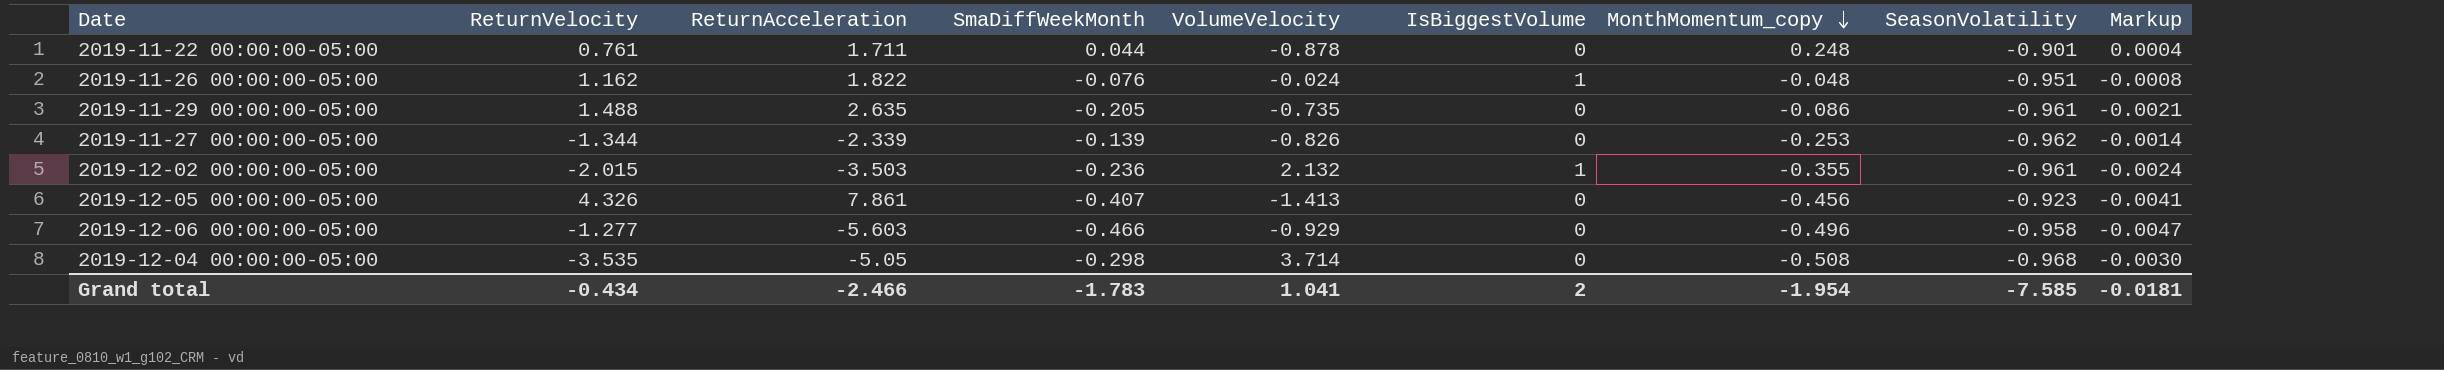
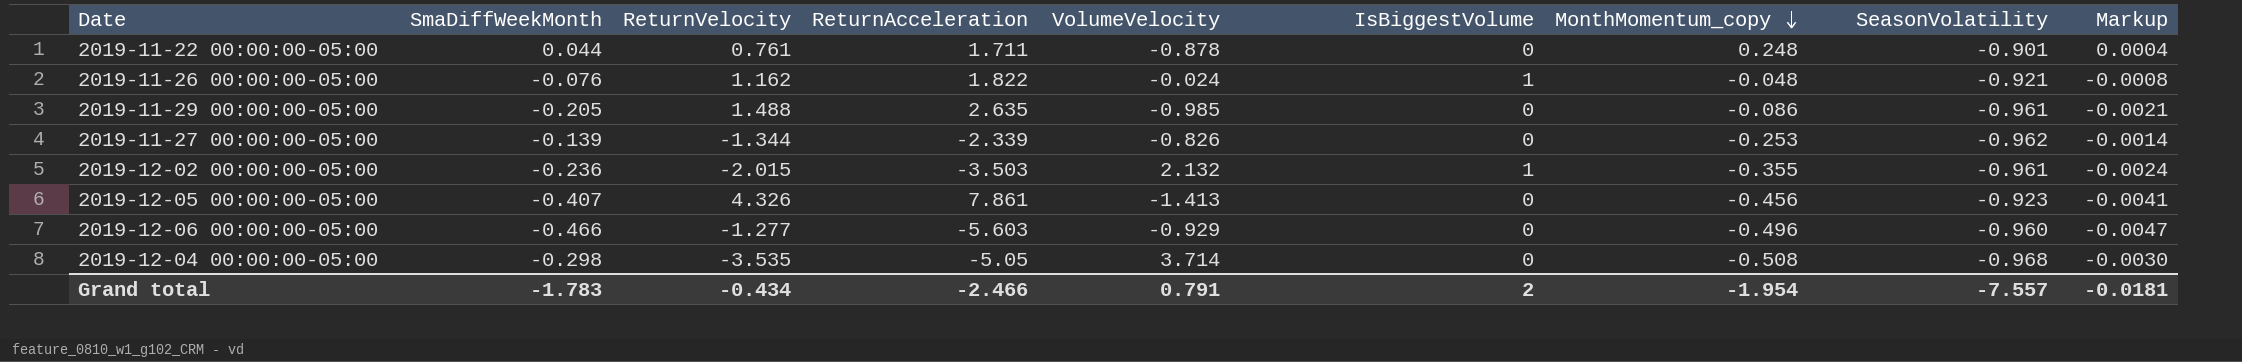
column SmaDiffWeekMonth | position: 4 -> 2
2019-11-26 00:00:00-05:00 | SeasonVolatility: -0.951 -> -0.921
2019-11-29 00:00:00-05:00 | VolumeVelocity: -0.735 -> -0.985
2019-12-06 00:00:00-05:00 | SeasonVolatility: -0.958 -> -0.960
Grand total | VolumeVelocity: 1.041 -> 0.791
Grand total | SeasonVolatility: -7.585 -> -7.557

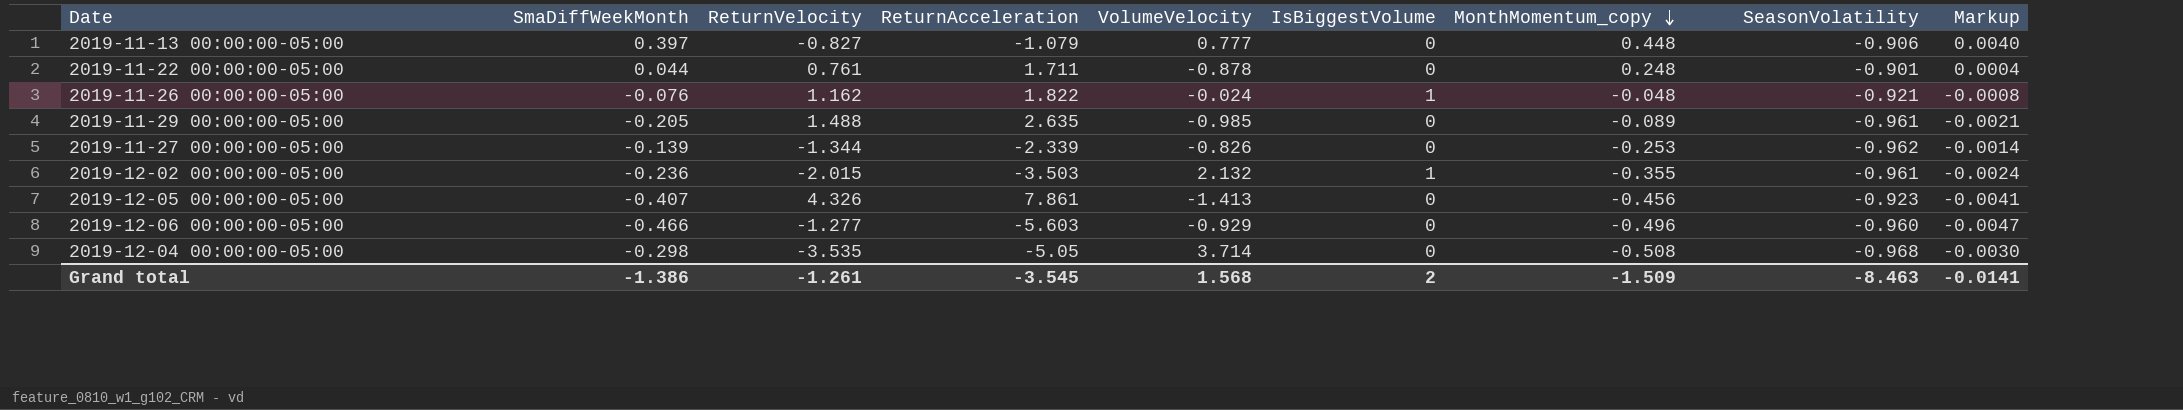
row 2019-11-13 00:00:00-05:00: none -> 0.397 | -0.827 | -1.079 | 0.777 | 0 | 0.448 | -0.906 | 0.0040
2019-11-29 00:00:00-05:00 | MonthMomentum_copy: -0.086 -> -0.089
Grand total | SmaDiffWeekMonth: -1.783 -> -1.386
Grand total | ReturnVelocity: -0.434 -> -1.261
Grand total | ReturnAcceleration: -2.466 -> -3.545
Grand total | VolumeVelocity: 0.791 -> 1.568
Grand total | MonthMomentum_copy: -1.954 -> -1.509
Grand total | SeasonVolatility: -7.557 -> -8.463
Grand total | Markup: -0.0181 -> -0.0141

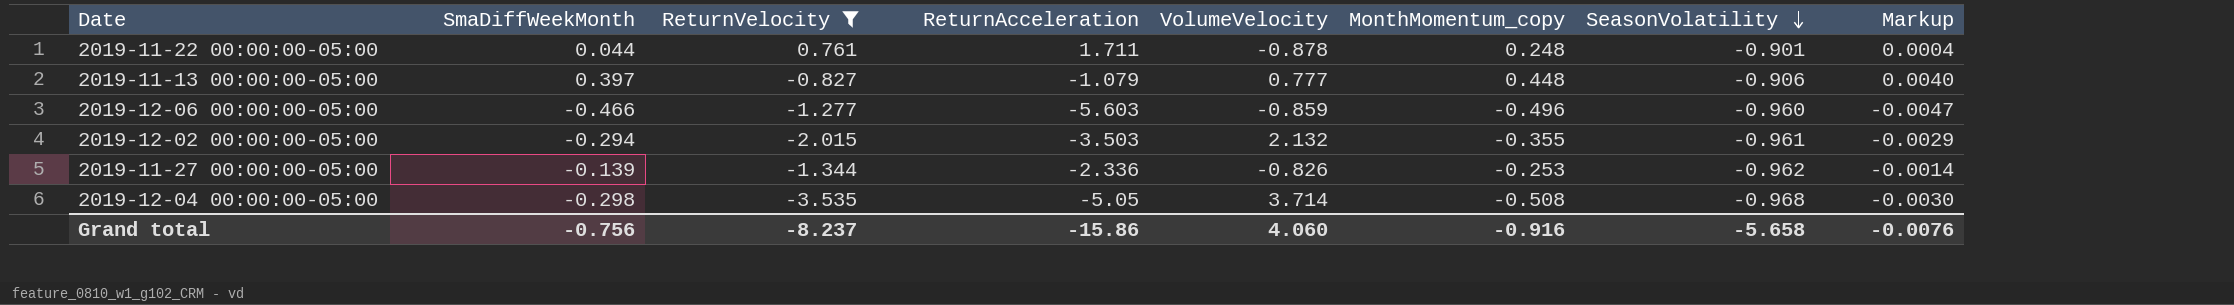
filter: none -> ReturnVelocity <= 0.761
row order: MonthMomentum_copy descending -> SeasonVolatility descending
column IsBiggestVolume | position: 6 -> none
2019-12-06 00:00:00-05:00 | VolumeVelocity: -0.929 -> -0.859
2019-12-02 00:00:00-05:00 | SmaDiffWeekMonth: -0.236 -> -0.294
2019-12-02 00:00:00-05:00 | Markup: -0.0024 -> -0.0029
2019-11-27 00:00:00-05:00 | ReturnAcceleration: -2.339 -> -2.336
Grand total | SmaDiffWeekMonth: -1.386 -> -0.756
Grand total | ReturnVelocity: -1.261 -> -8.237
Grand total | ReturnAcceleration: -3.545 -> -15.86
Grand total | VolumeVelocity: 1.568 -> 4.060
Grand total | MonthMomentum_copy: -1.509 -> -0.916
Grand total | SeasonVolatility: -8.463 -> -5.658
Grand total | Markup: -0.0141 -> -0.0076

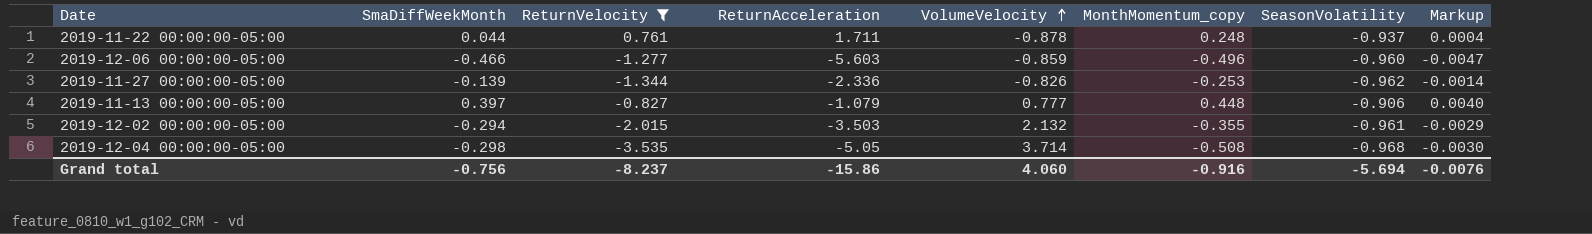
row order: SeasonVolatility descending -> VolumeVelocity ascending
2019-11-22 00:00:00-05:00 | SeasonVolatility: -0.901 -> -0.937
Grand total | SeasonVolatility: -5.658 -> -5.694

